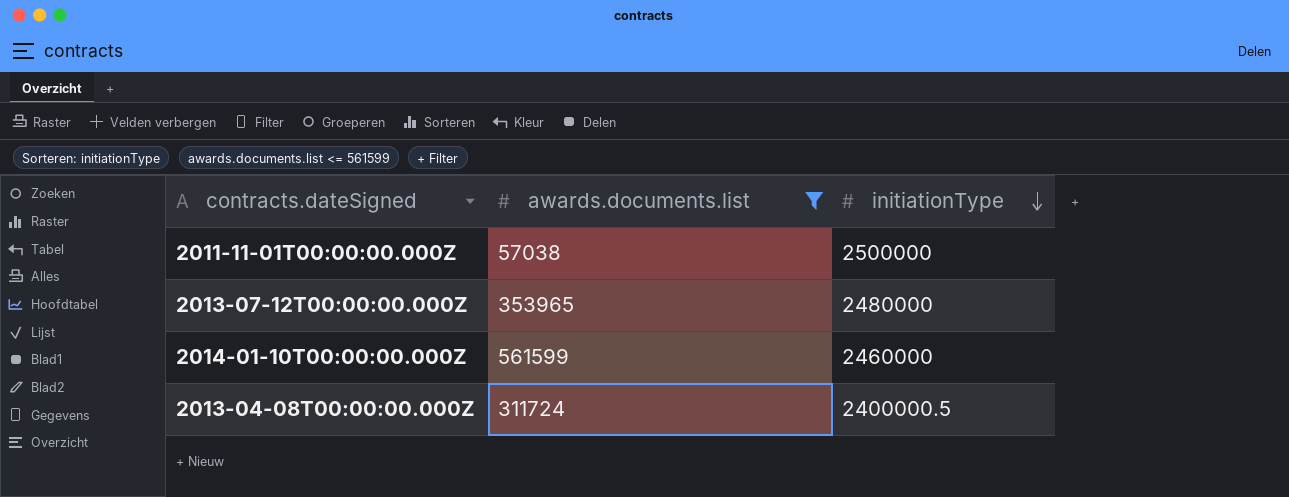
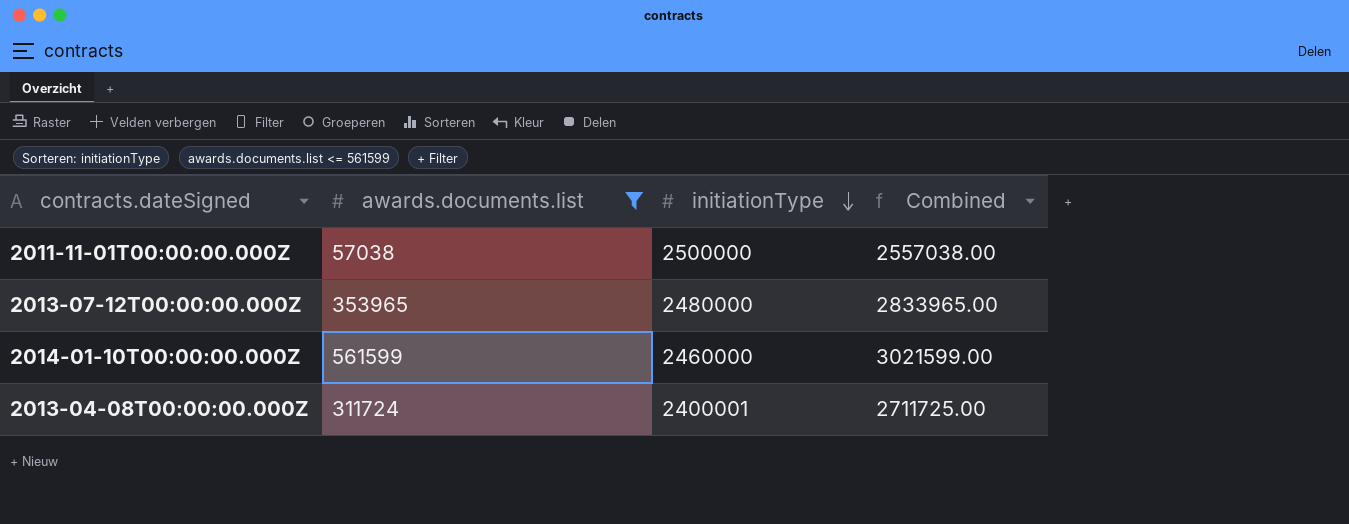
column Combined | formula: none -> [awards.documents.list] + [initiationType]
2013-04-08T00:00:00.000Z | initiationType: 2400000.5 -> 2400001

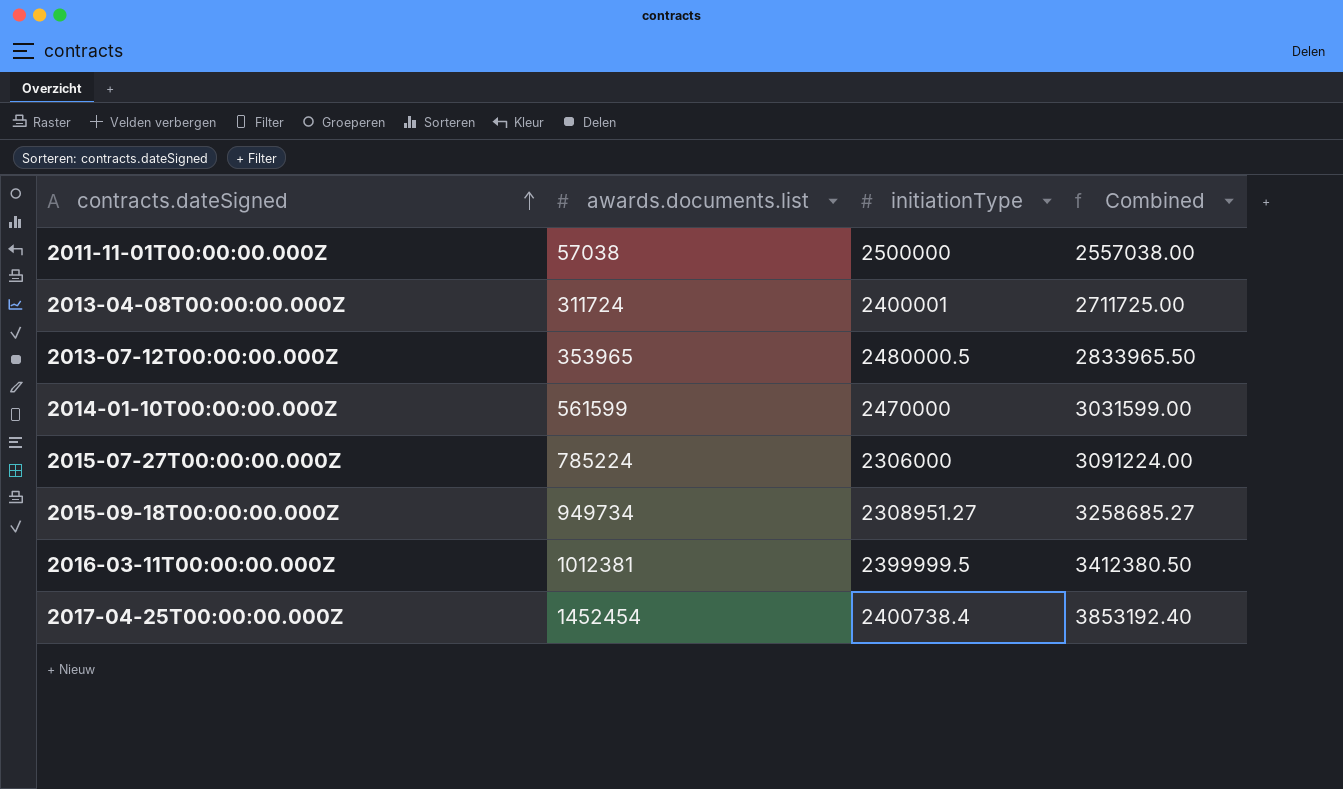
filter: awards.documents.list <= 561599 -> none
row order: initiationType descending -> contracts.dateSigned ascending
2013-07-12T00:00:00.000Z | initiationType: 2480000 -> 2480000.5
2013-07-12T00:00:00.000Z | Combined: 2833965.00 -> 2833965.50
2014-01-10T00:00:00.000Z | initiationType: 2460000 -> 2470000
2014-01-10T00:00:00.000Z | Combined: 3021599.00 -> 3031599.00

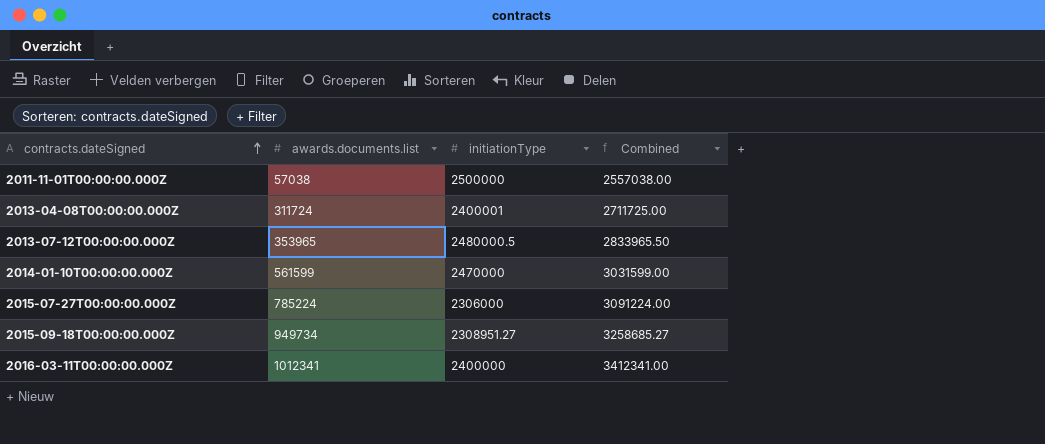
row 2017-04-25T00:00:00.000Z: 1452454 | 2400738.4 | 3853192.40 -> none
2016-03-11T00:00:00.000Z | awards.documents.list: 1012381 -> 1012341
2016-03-11T00:00:00.000Z | initiationType: 2399999.5 -> 2400000
2016-03-11T00:00:00.000Z | Combined: 3412380.50 -> 3412341.00

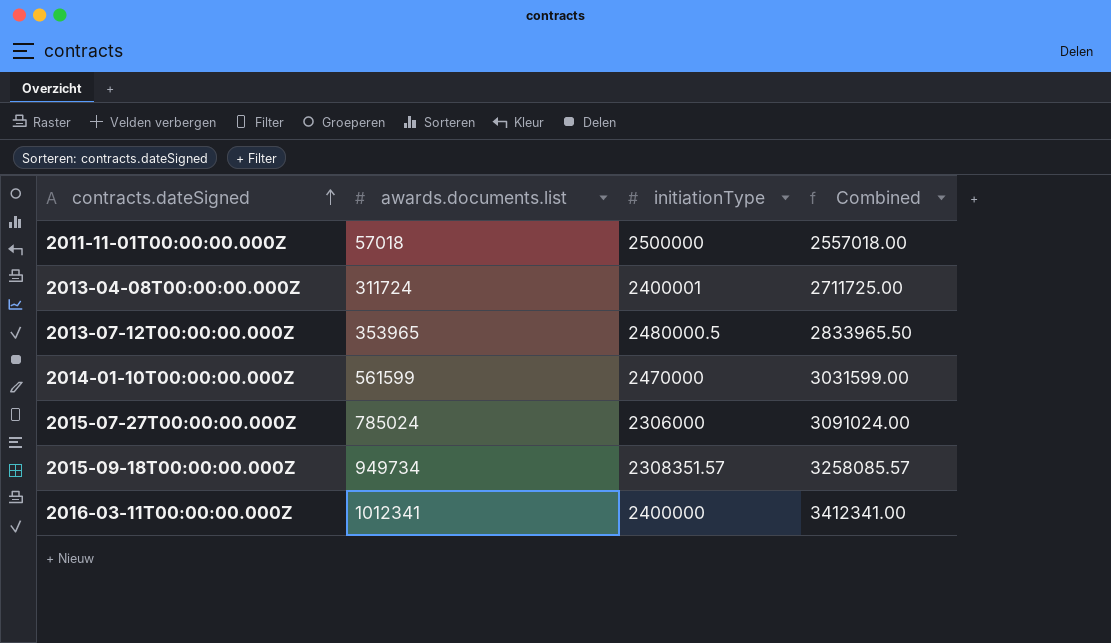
2011-11-01T00:00:00.000Z | awards.documents.list: 57038 -> 57018
2011-11-01T00:00:00.000Z | Combined: 2557038.00 -> 2557018.00
2015-07-27T00:00:00.000Z | awards.documents.list: 785224 -> 785024
2015-07-27T00:00:00.000Z | Combined: 3091224.00 -> 3091024.00
2015-09-18T00:00:00.000Z | initiationType: 2308951.27 -> 2308351.57
2015-09-18T00:00:00.000Z | Combined: 3258685.27 -> 3258085.57

